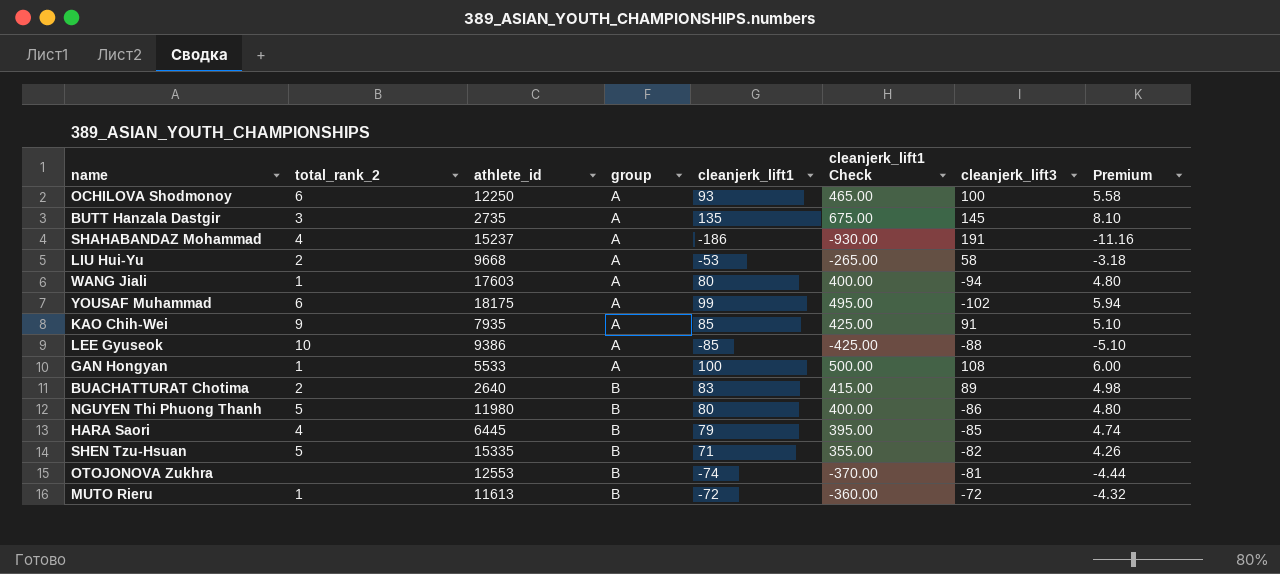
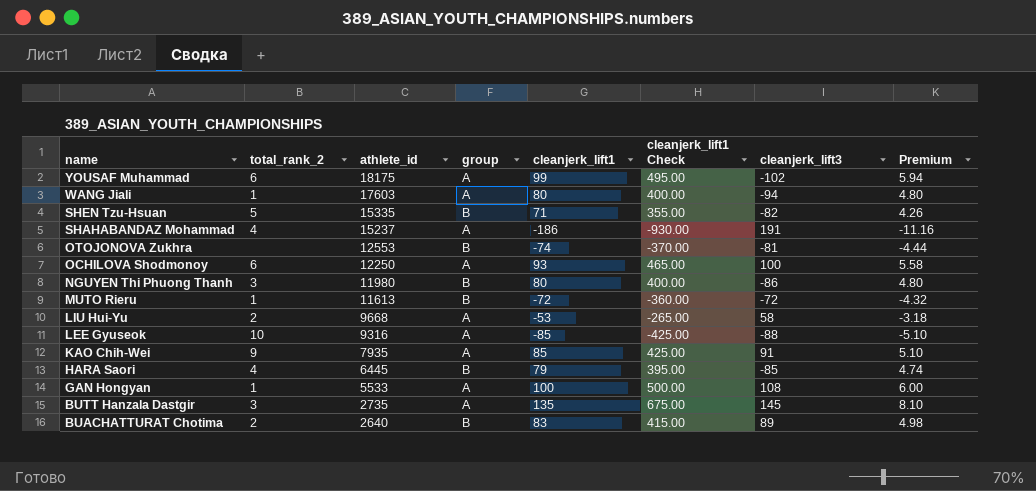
row order: group ascending -> name descending
NGUYEN Thi Phuong Thanh | total_rank_2: 5 -> 3
LEE Gyuseok | athlete_id: 9386 -> 9316

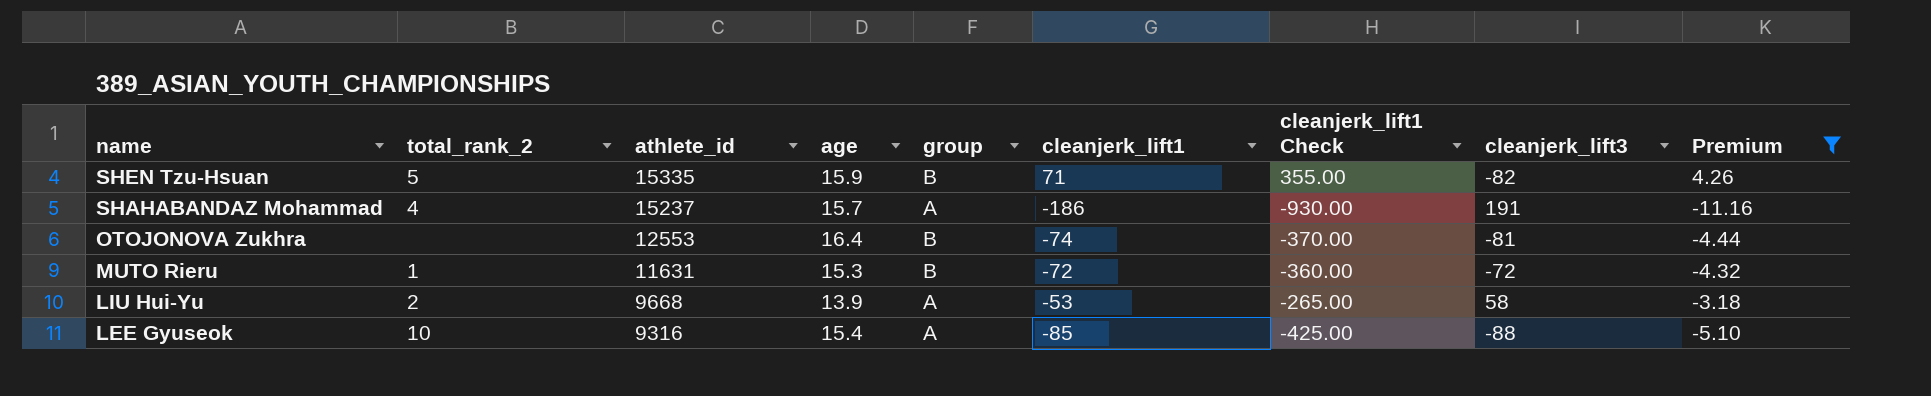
filter: none -> Premium <= 4.26
column age | position: none -> 4
MUTO Rieru | athlete_id: 11613 -> 11631

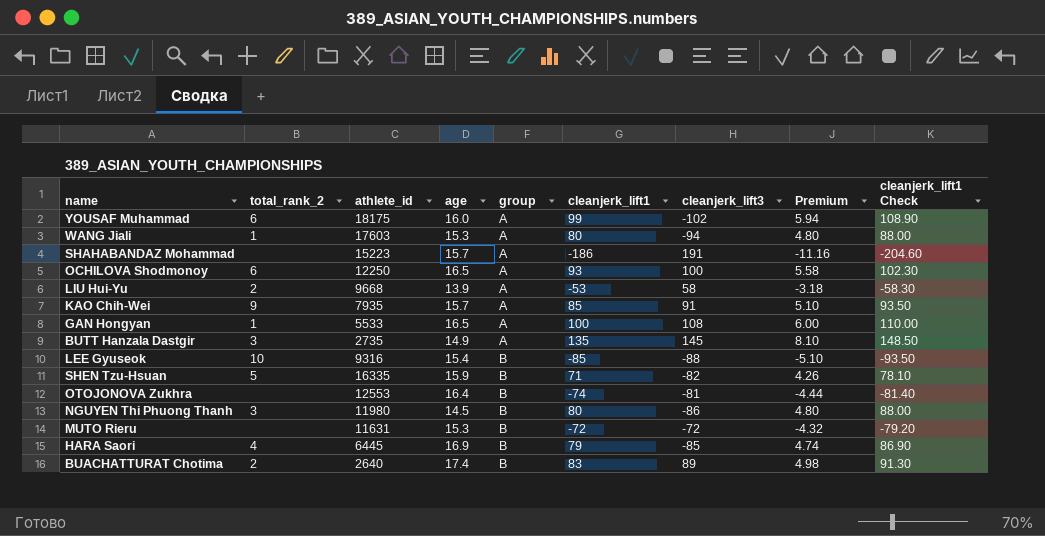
filter: Premium <= 4.26 -> none
row order: name descending -> group ascending
column cleanjerk_lift1 Check | formula: [cleanjerk_lift1] * 5 -> [cleanjerk_lift1] * 1.1
column cleanjerk_lift1 Check | position: 7 -> 9
SHAHABANDAZ Mohammad | total_rank_2: 4 -> none
SHAHABANDAZ Mohammad | athlete_id: 15237 -> 15223
LEE Gyuseok | group: A -> B
SHEN Tzu-Hsuan | athlete_id: 15335 -> 16335
MUTO Rieru | total_rank_2: 1 -> none

